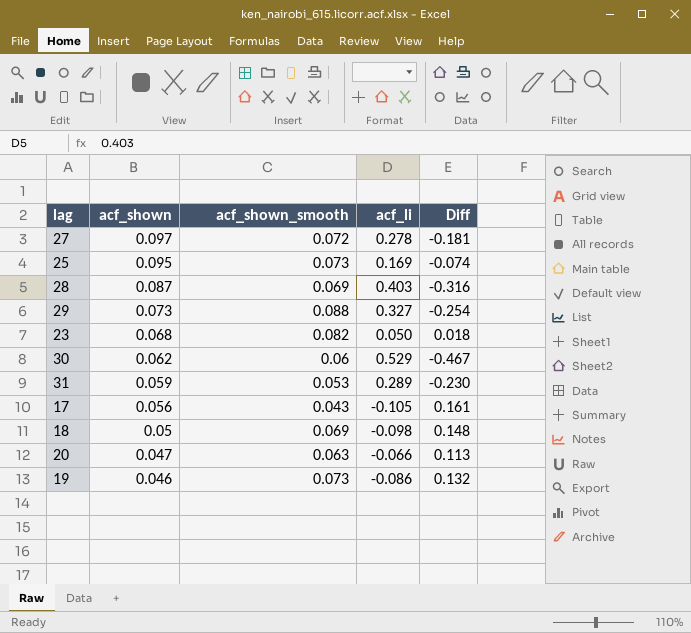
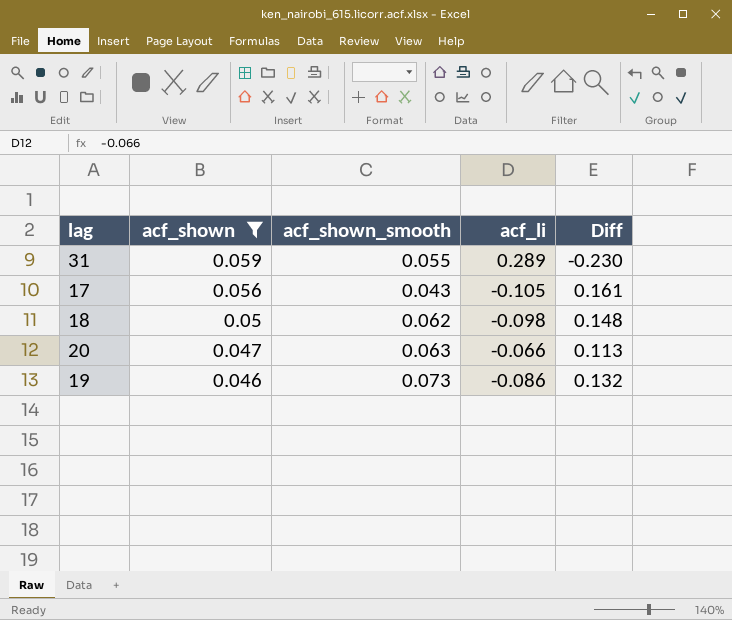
filter: none -> acf_shown <= 0.059
31 | acf_shown_smooth: 0.053 -> 0.055
18 | acf_shown_smooth: 0.069 -> 0.062

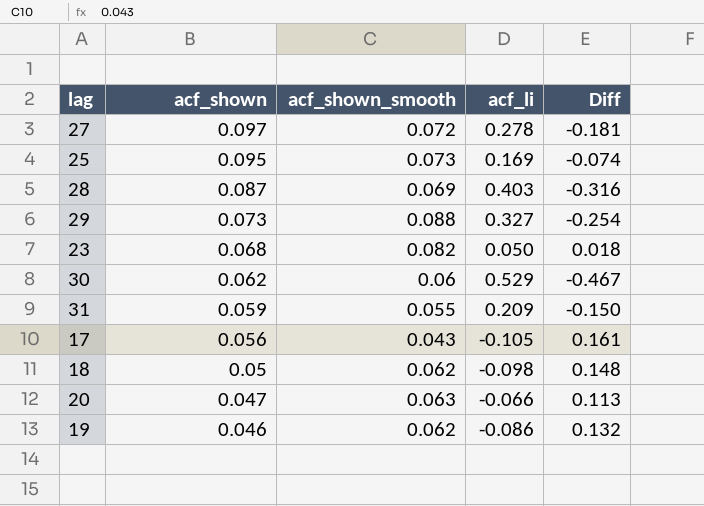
filter: acf_shown <= 0.059 -> none
31 | acf_li: 0.289 -> 0.209
31 | Diff: -0.230 -> -0.150
19 | acf_shown_smooth: 0.073 -> 0.062

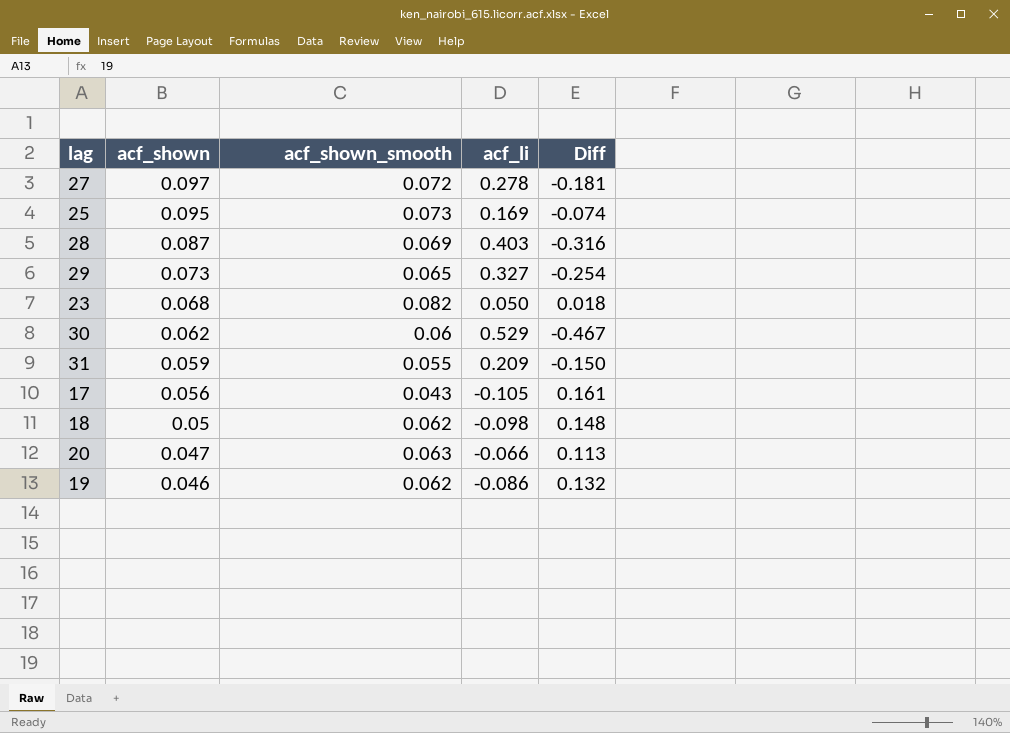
29 | acf_shown_smooth: 0.088 -> 0.065

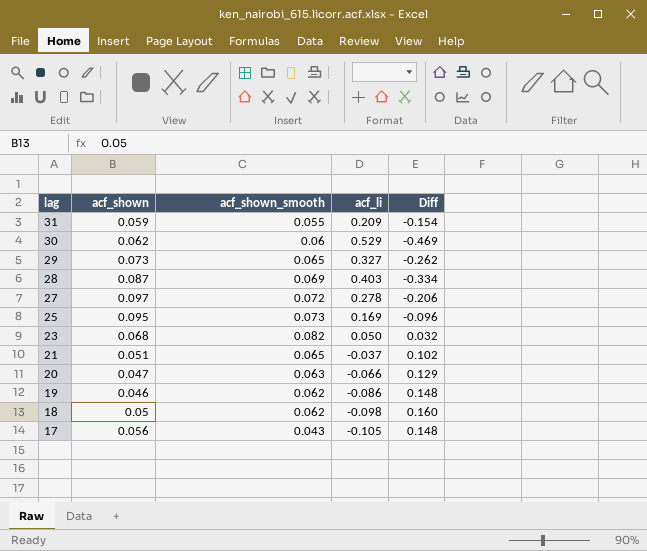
row order: acf_shown descending -> lag descending
column Diff | formula: [acf_shown] - [acf_li] -> [acf_shown_smooth] - [acf_li]
row 21: none -> 0.051 | 0.065 | -0.037 | 0.102

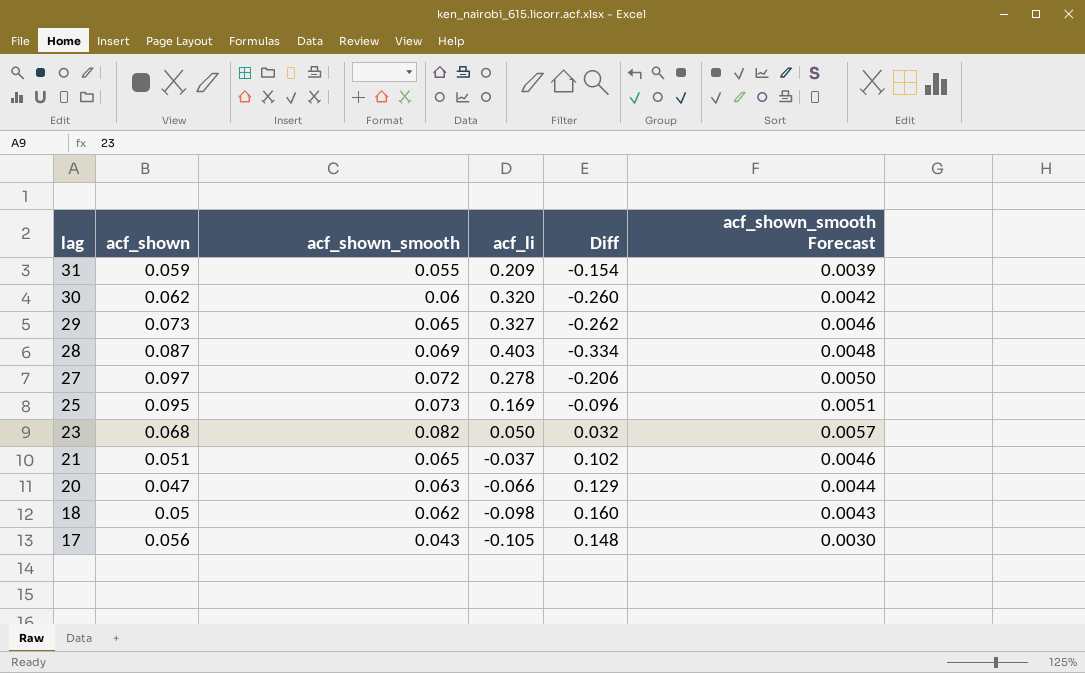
column acf_shown_smooth Forecast | formula: none -> [acf_shown_smooth] * 0.07
row 19: 0.046 | 0.062 | -0.086 | 0.148 -> none
30 | acf_li: 0.529 -> 0.320
30 | Diff: -0.469 -> -0.260

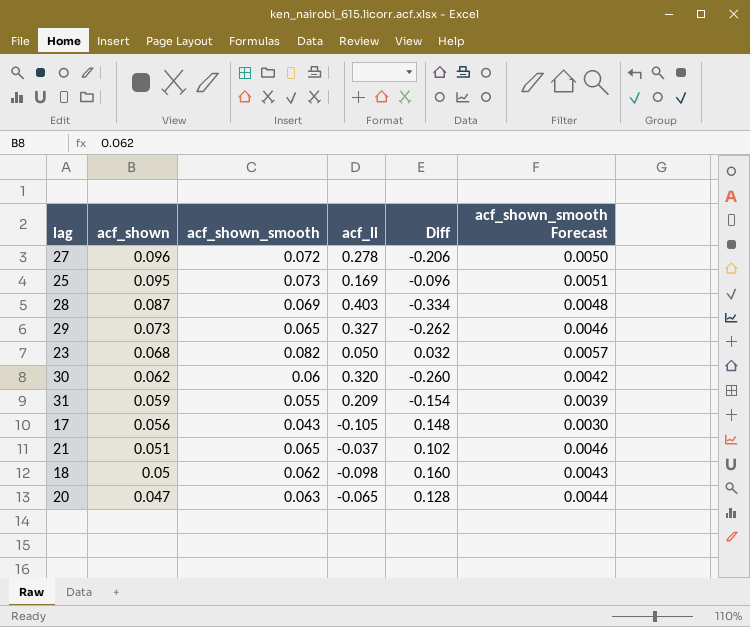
row order: lag descending -> acf_shown descending
27 | acf_shown: 0.097 -> 0.096
20 | acf_li: -0.066 -> -0.065
20 | Diff: 0.129 -> 0.128

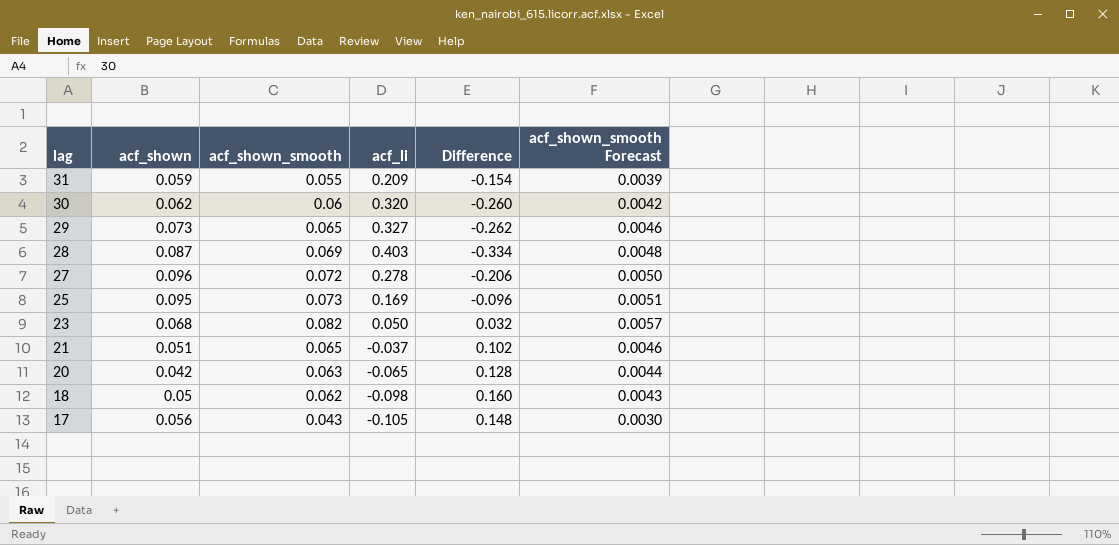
row order: acf_shown descending -> lag descending
column name: Diff -> Difference
20 | acf_shown: 0.047 -> 0.042

